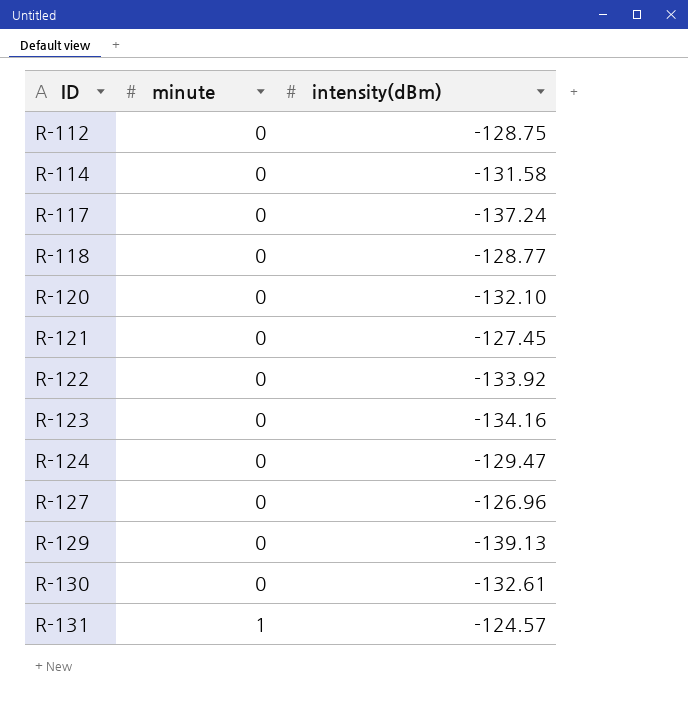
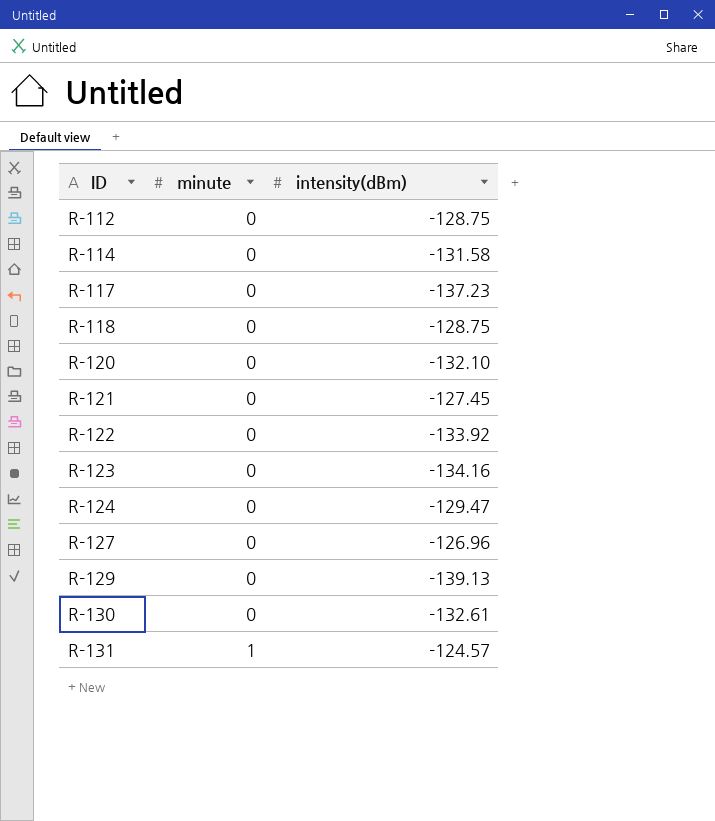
R-117 | intensity(dBm): -137.24 -> -137.23
R-118 | intensity(dBm): -128.77 -> -128.75

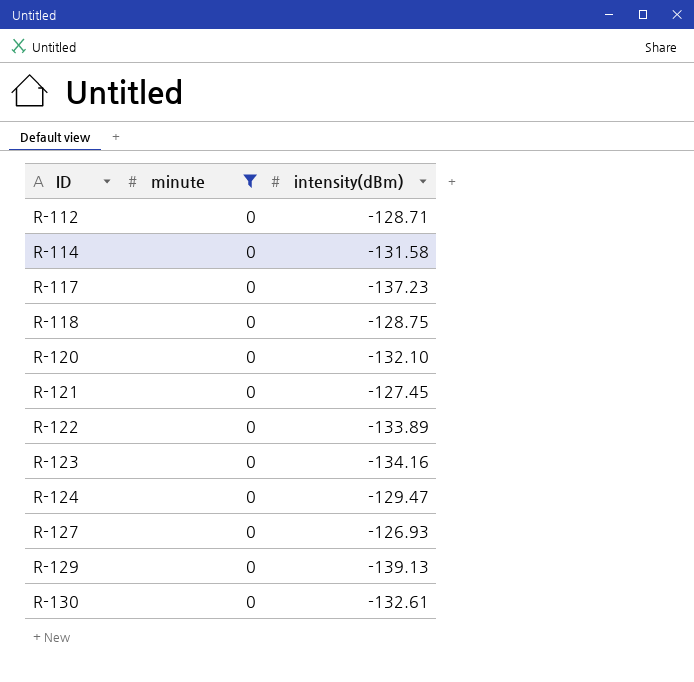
filter: none -> minute = 0
R-112 | intensity(dBm): -128.75 -> -128.71
R-122 | intensity(dBm): -133.92 -> -133.89
R-127 | intensity(dBm): -126.96 -> -126.93

